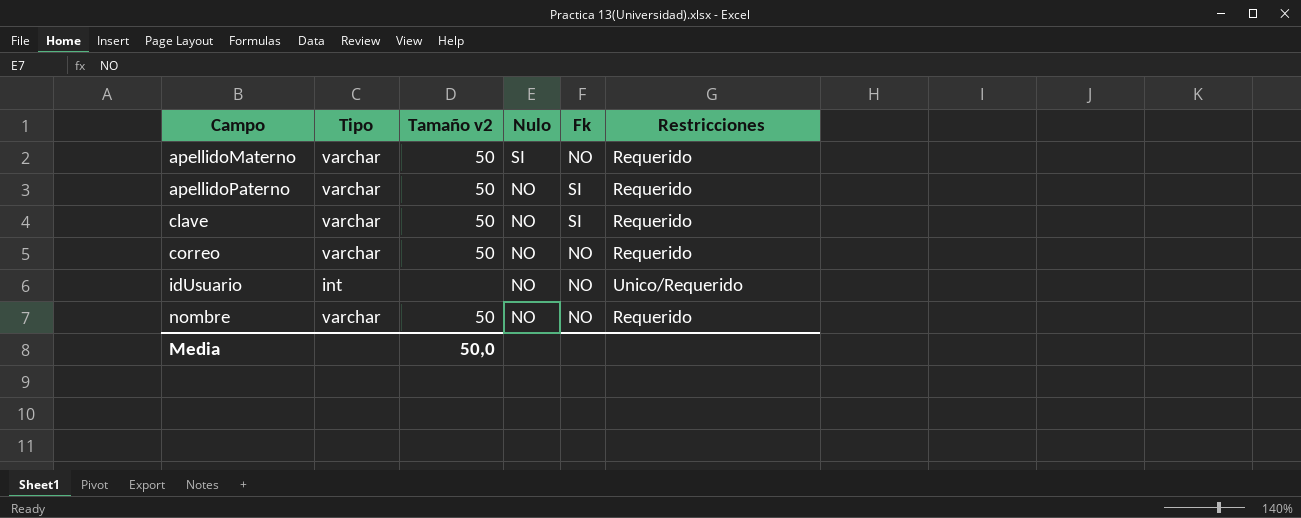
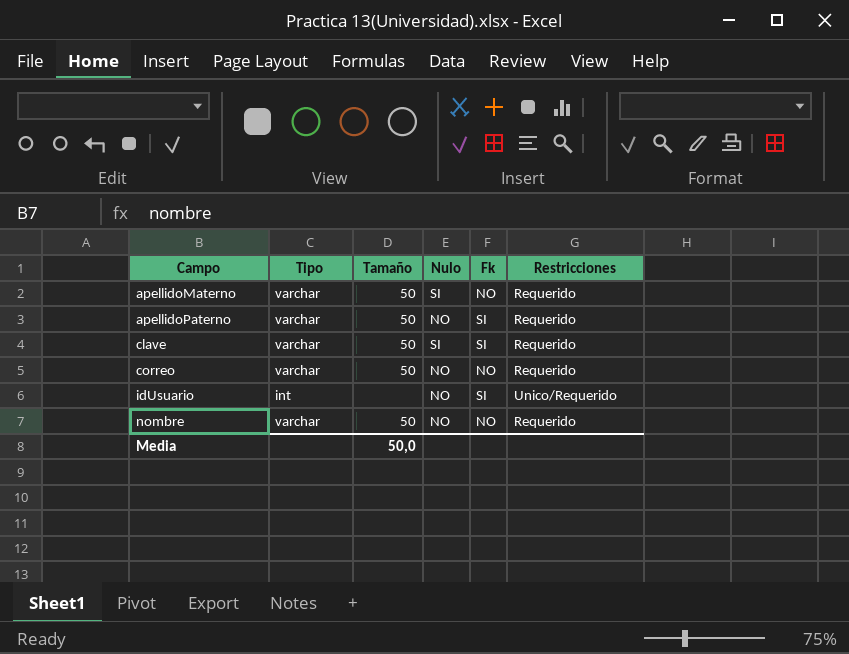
column name: Tamaño v2 -> Tamaño
clave | Nulo: NO -> SI
idUsuario | Fk: NO -> SI

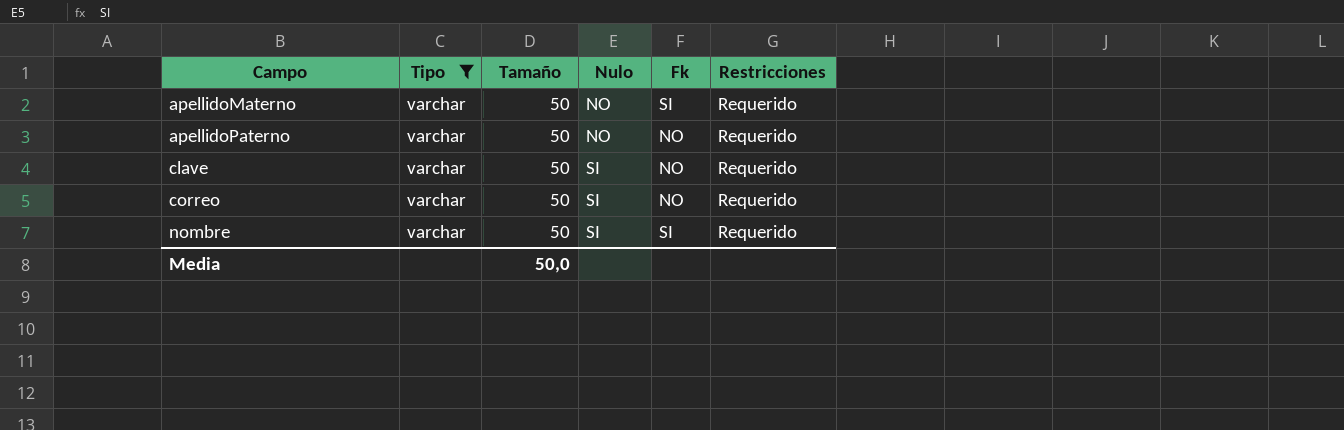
filter: none -> Tipo = varchar
apellidoMaterno | Nulo: SI -> NO
apellidoMaterno | Fk: NO -> SI
apellidoPaterno | Fk: SI -> NO
clave | Fk: SI -> NO
correo | Nulo: NO -> SI
nombre | Nulo: NO -> SI
nombre | Fk: NO -> SI

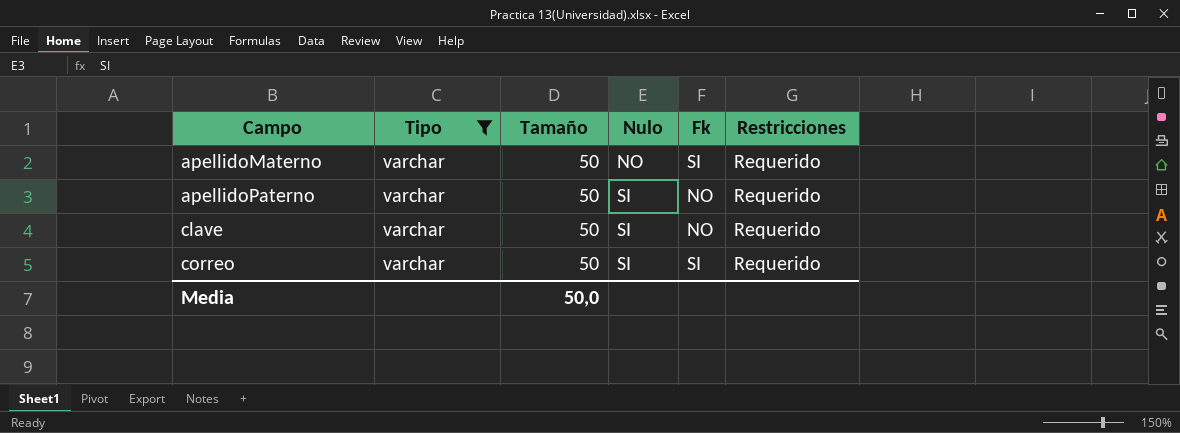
row nombre: varchar | 50 | SI | SI | Requerido -> none
apellidoPaterno | Nulo: NO -> SI
correo | Fk: NO -> SI

